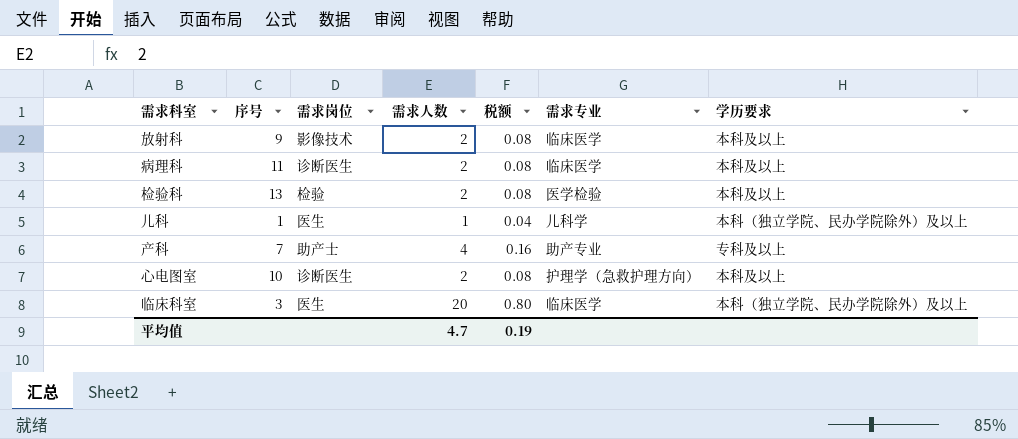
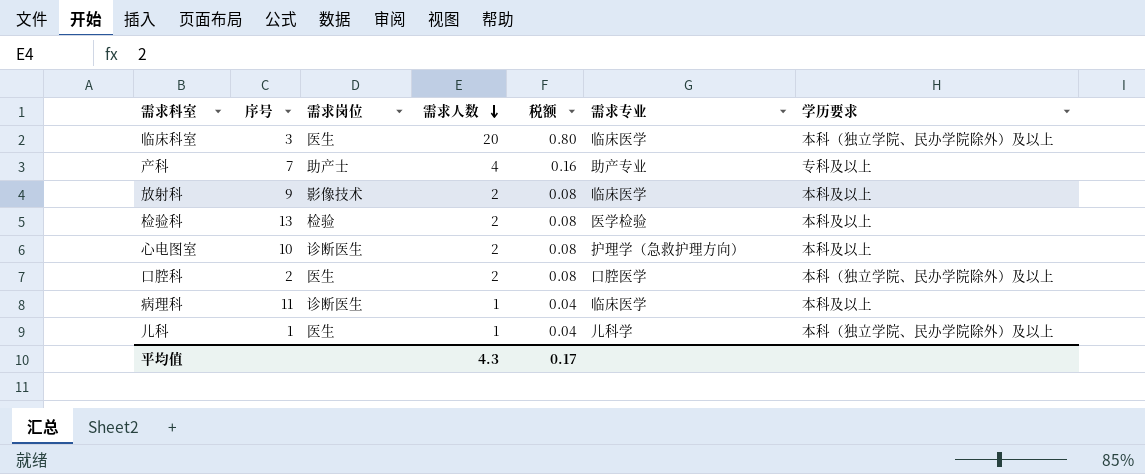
row order: none -> 需求人数 descending
row 口腔科: none -> 2 | 医生 | 2 | 0.08 | 口腔医学 | 本科（独立学院、民办学院除外）及以上
病理科 | 需求人数: 2 -> 1
病理科 | 税额: 0.08 -> 0.04
平均值 | 需求人数: 4.7 -> 4.3
平均值 | 税额: 0.19 -> 0.17

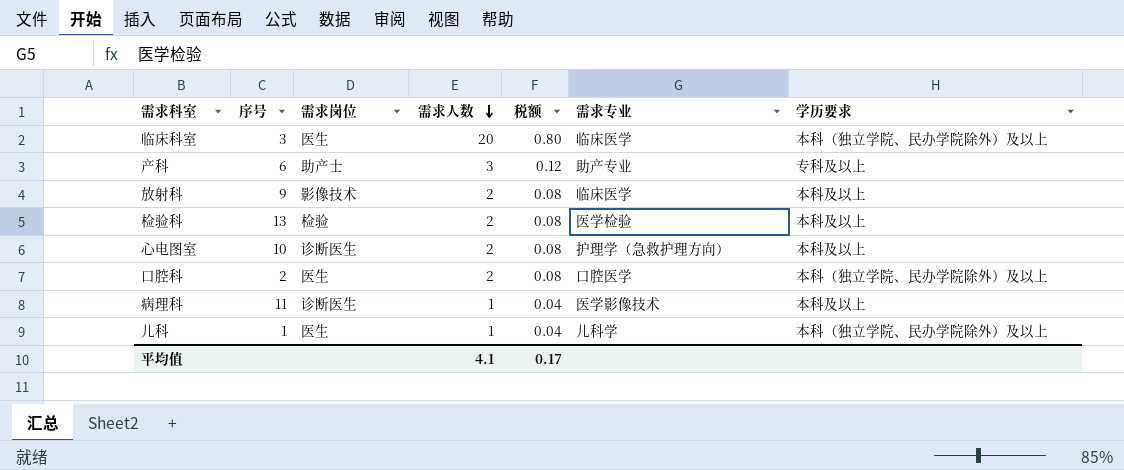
产科 | 序号: 7 -> 6
产科 | 需求人数: 4 -> 3
产科 | 税额: 0.16 -> 0.12
病理科 | 需求专业: 临床医学 -> 医学影像技术
平均值 | 需求人数: 4.3 -> 4.1

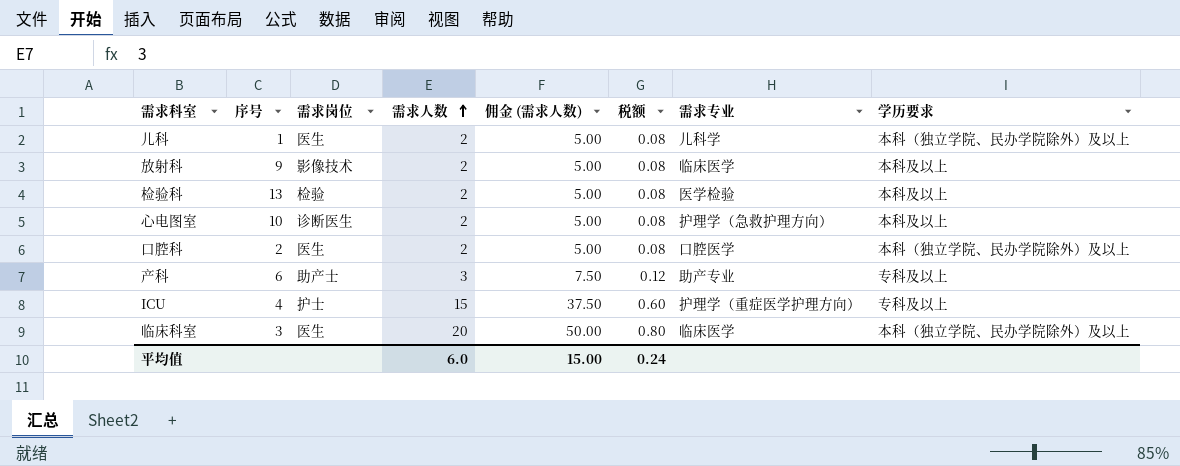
row order: 需求人数 descending -> 需求人数 ascending
column 佣金 (需求人数) | formula: none -> [需求人数] * 2.5
row 病理科: 11 | 诊断医生 | 1 | 0.04 | 医学影像技术 | 本科及以上 -> none
儿科 | 需求人数: 1 -> 2
儿科 | 税额: 0.04 -> 0.08
row ICU: none -> 4 | 护士 | 15 | 37.50 | 0.60 | 护理学（重症医学护理方向） | 专科及以上
平均值 | 需求人数: 4.1 -> 6.0
平均值 | 税额: 0.17 -> 0.24

